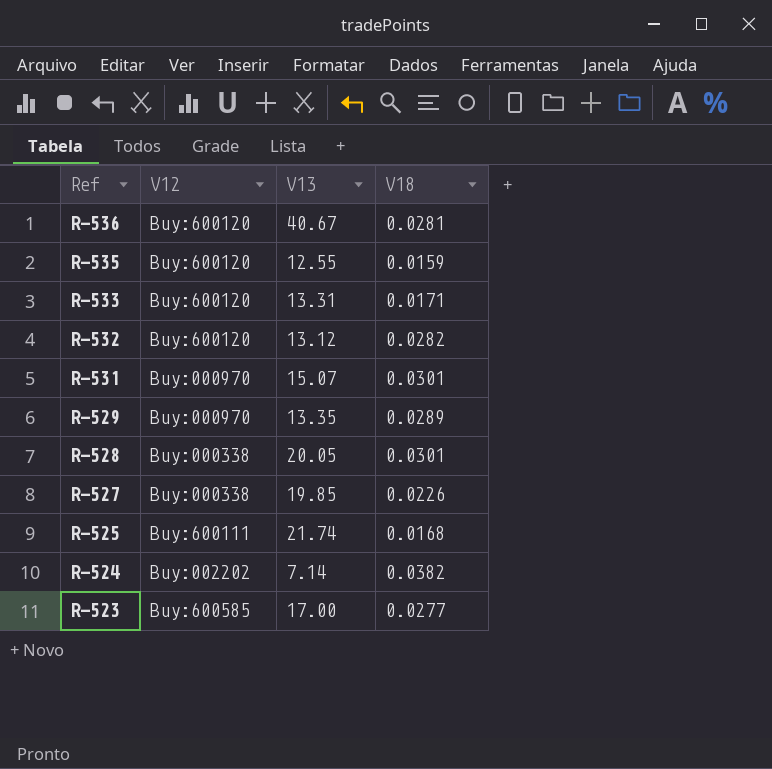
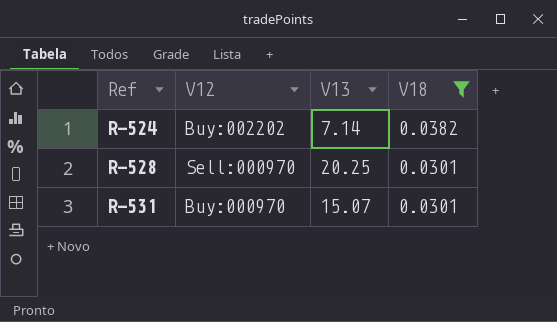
filter: none -> V18 >= 0.0301
row order: Ref descending -> Ref ascending
R-528 | V12: Buy:000338 -> Sell:000970
R-528 | V13: 20.05 -> 20.25

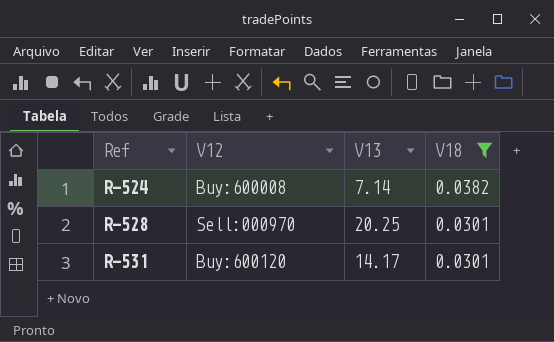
R-524 | V12: Buy:002202 -> Buy:600008
R-531 | V12: Buy:000970 -> Buy:600120
R-531 | V13: 15.07 -> 14.17

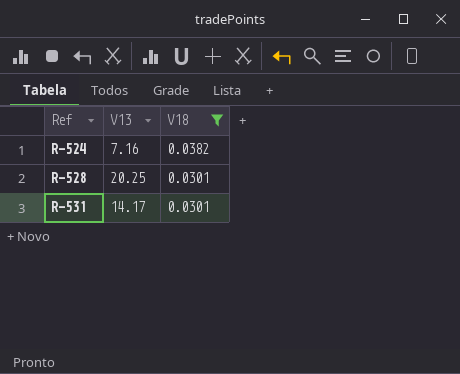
column V12 | position: 2 -> none
R-524 | V13: 7.14 -> 7.16

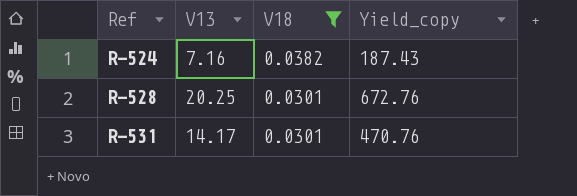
column Yield_copy | formula: none -> [V13] / [V18]

